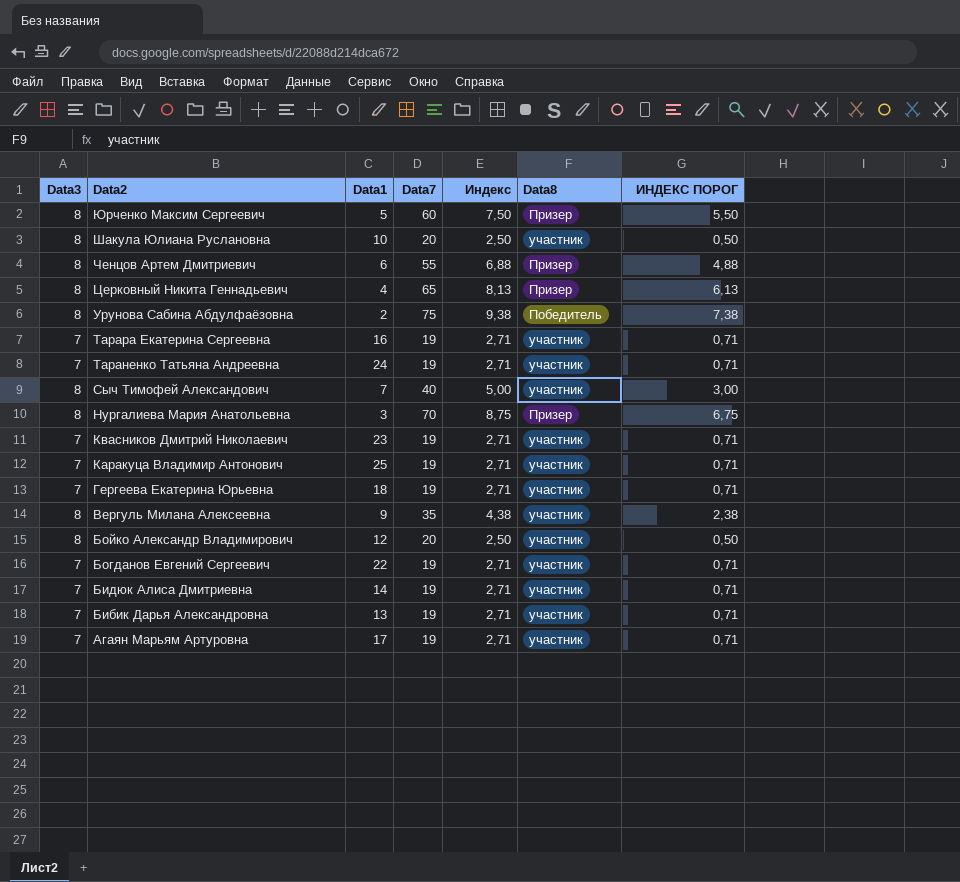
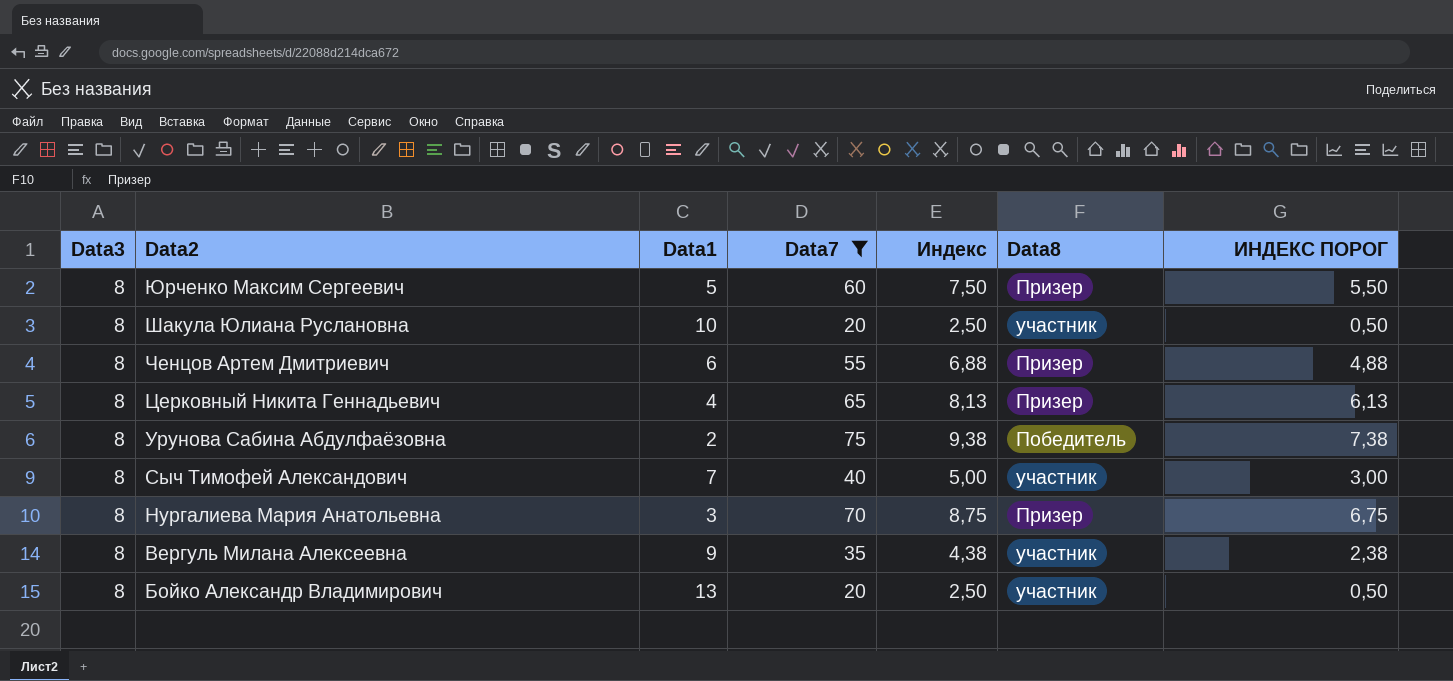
filter: none -> Data7 != 19
Бойко Александр Владимирович | Data1: 12 -> 13

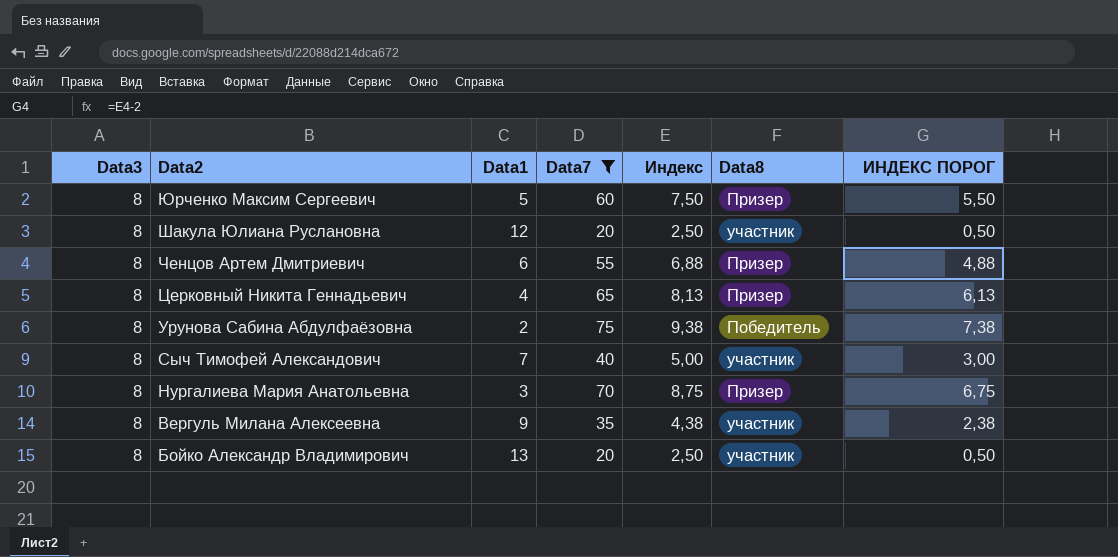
Шакула Юлиана Руслановна | Data1: 10 -> 12

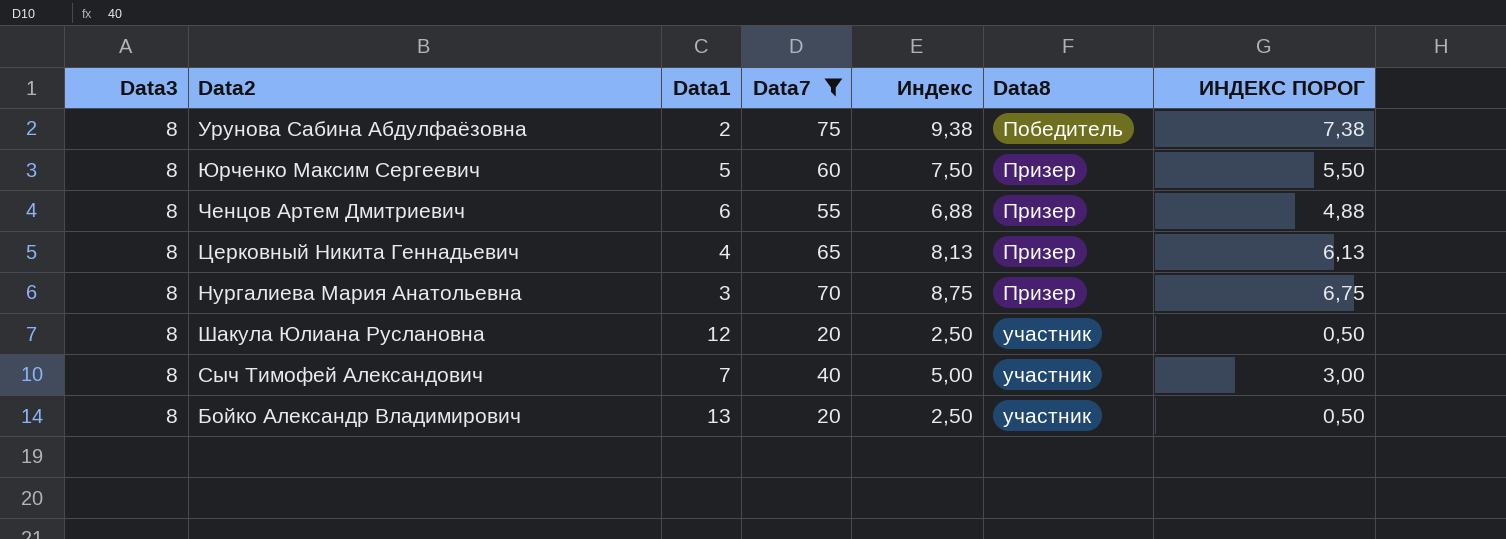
row order: Data2 descending -> Data8 ascending
row Вергуль Милана Алексеевна: 8 | 9 | 35 | 4,38 | участник | 2,38 -> none

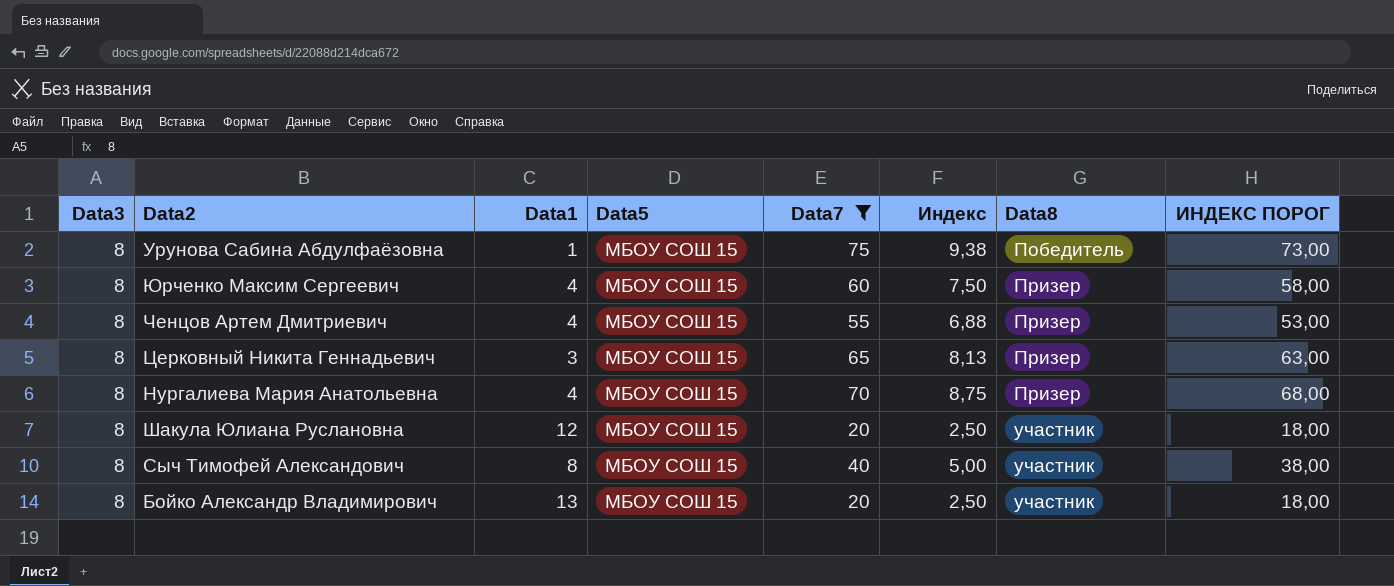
column Data5 | position: none -> 4
column ИНДЕКС ПОРОГ | formula: [Индекс] - 2 -> [Data7] - 2
Урунова Сабина Абдулфаёзовна | Data1: 2 -> 1
Юрченко Максим Сергеевич | Data1: 5 -> 4
Ченцов Артем Дмитриевич | Data1: 6 -> 4
Церковный Никита Геннадьевич | Data1: 4 -> 3
Нургалиева Мария Анатольевна | Data1: 3 -> 4
Сыч Тимофей Александович | Data1: 7 -> 8

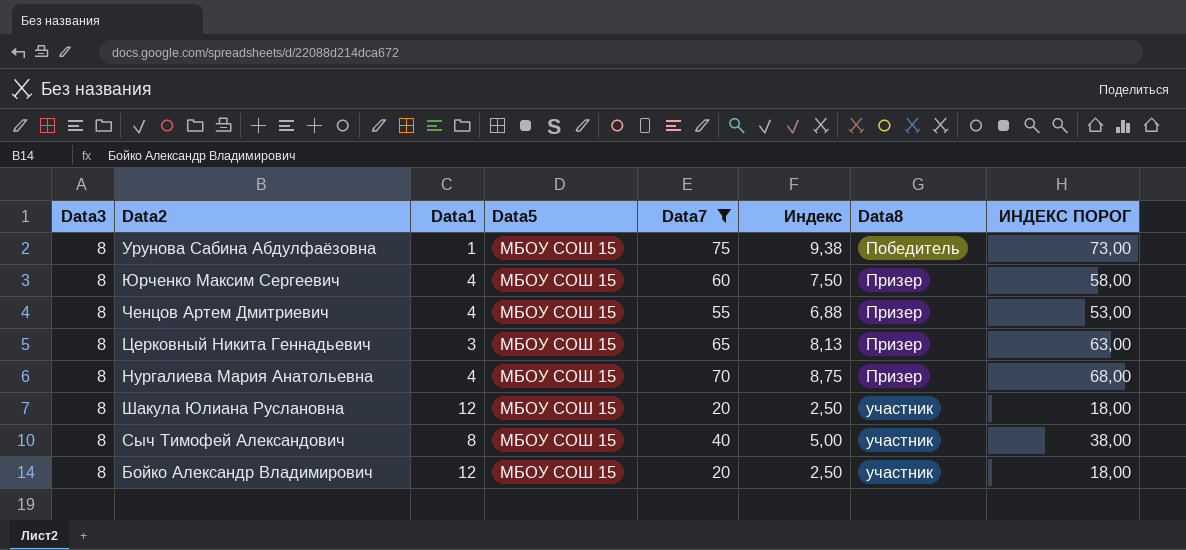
Бойко Александр Владимирович | Data1: 13 -> 12

